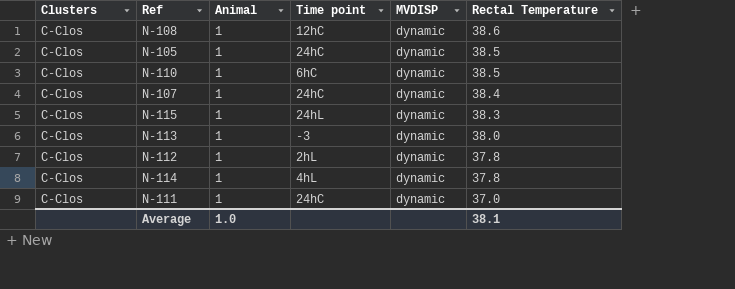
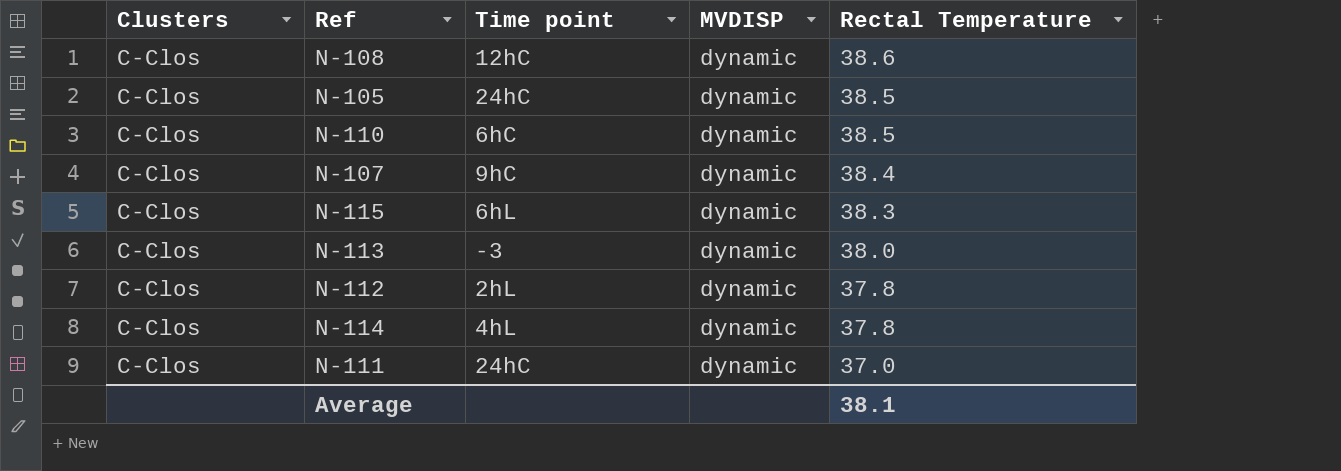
column Animal | position: 3 -> none
N-107 | Time point: 24hC -> 9hC
N-115 | Time point: 24hL -> 6hL

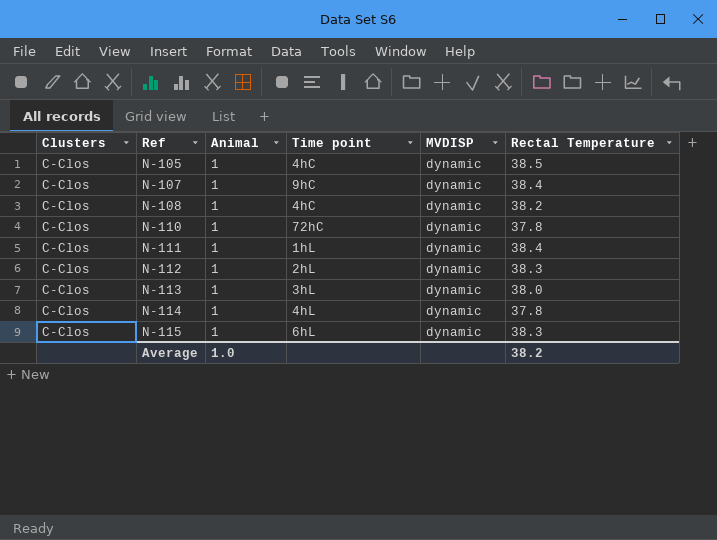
row order: Rectal Temperature descending -> Ref ascending
column Animal | position: none -> 3
N-105 | Time point: 24hC -> 4hC
N-108 | Time point: 12hC -> 4hC
N-108 | Rectal Temperature: 38.6 -> 38.2
N-110 | Time point: 6hC -> 72hC
N-110 | Rectal Temperature: 38.5 -> 37.8
N-111 | Time point: 24hC -> 1hL
N-111 | Rectal Temperature: 37.0 -> 38.4
N-112 | Rectal Temperature: 37.8 -> 38.3
N-113 | Time point: -3 -> 3hL
Average | Rectal Temperature: 38.1 -> 38.2

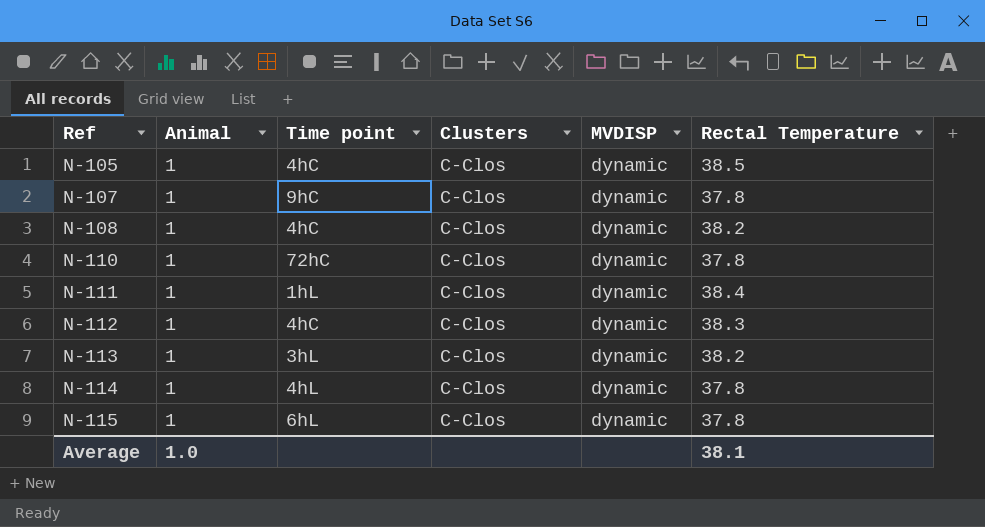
column Clusters | position: 1 -> 4
N-107 | Rectal Temperature: 38.4 -> 37.8
N-112 | Time point: 2hL -> 4hC
N-113 | Rectal Temperature: 38.0 -> 38.2
N-115 | Rectal Temperature: 38.3 -> 37.8
Average | Rectal Temperature: 38.2 -> 38.1

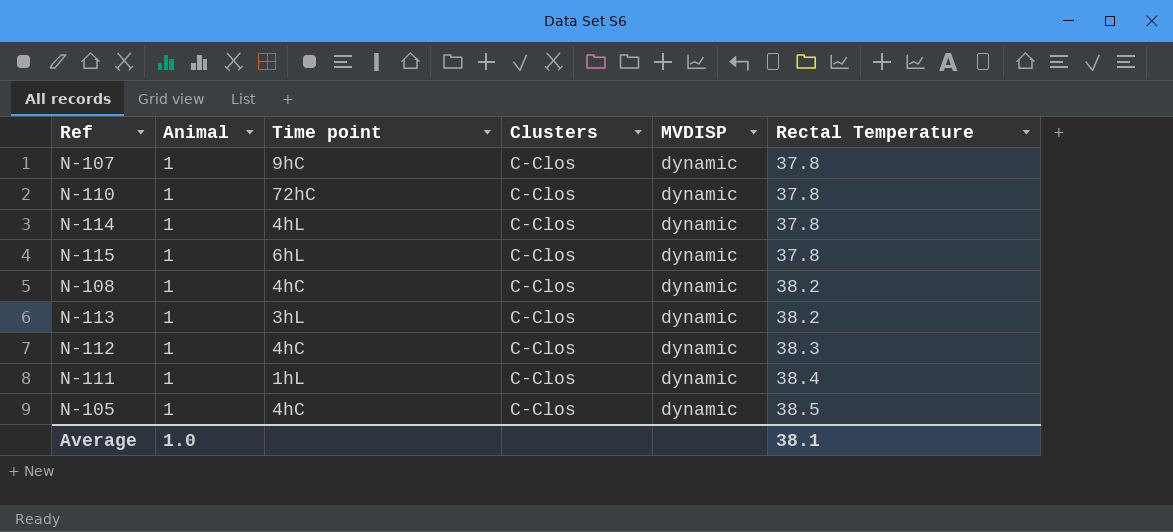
row order: Ref ascending -> Rectal Temperature ascending

